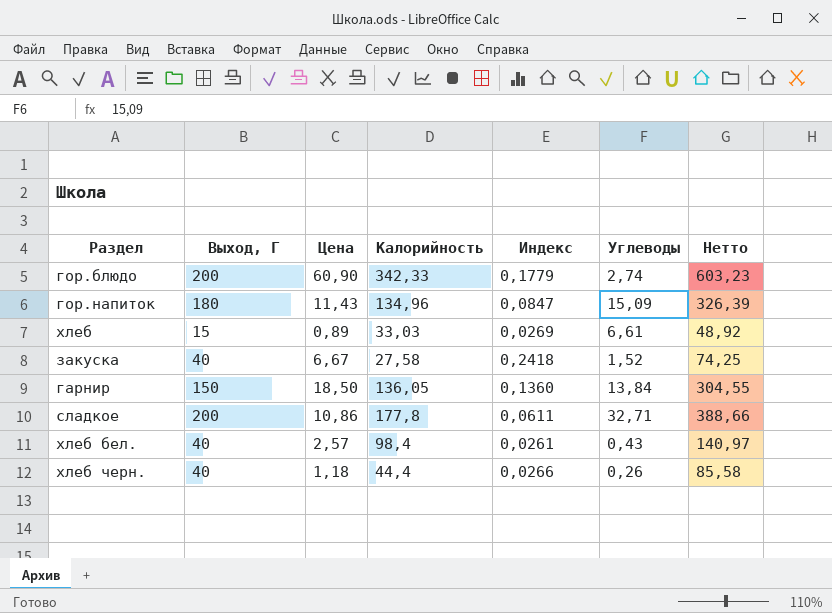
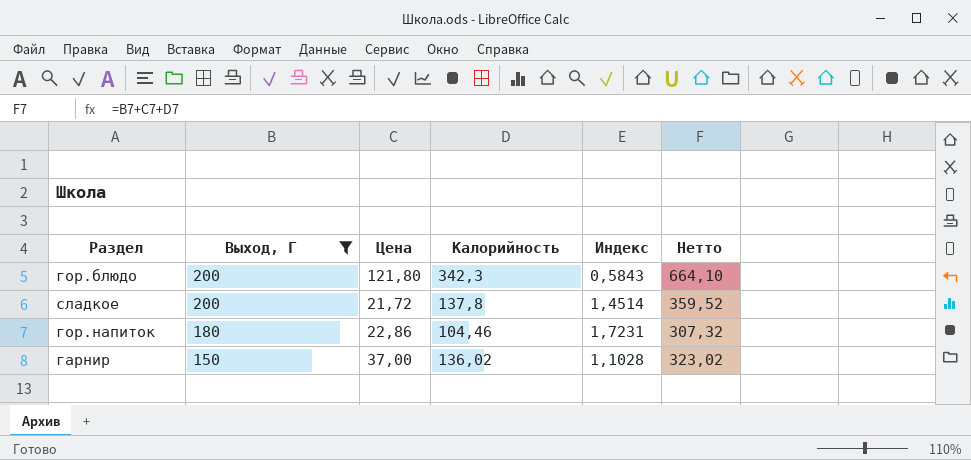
filter: none -> Выход, Г >= 150
row order: none -> Выход, Г descending
column Углеводы | position: 6 -> none
column Индекс | formula: [Цена] / [Калорийность] -> [Выход, Г] / [Калорийность]
гор.блюдо | Цена: 60,90 -> 121,80
гор.блюдо | Калорийность: 342,33 -> 342,3
гор.блюдо | Нетто: 603,23 -> 664,10
сладкое | Цена: 10,86 -> 21,72
сладкое | Калорийность: 177,8 -> 137,8
сладкое | Нетто: 388,66 -> 359,52
гор.напиток | Цена: 11,43 -> 22,86
гор.напиток | Калорийность: 134,96 -> 104,46
гор.напиток | Нетто: 326,39 -> 307,32
гарнир | Цена: 18,50 -> 37,00
гарнир | Калорийность: 136,05 -> 136,02
гарнир | Нетто: 304,55 -> 323,02

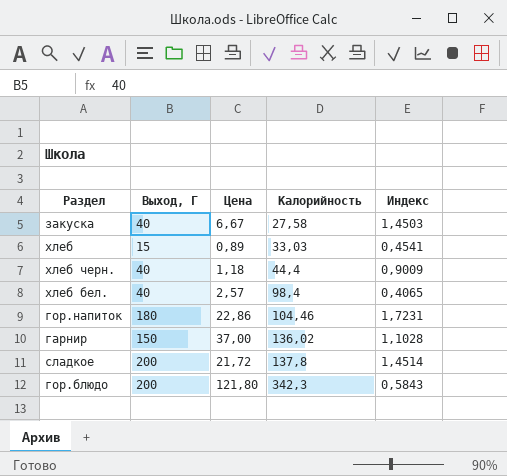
filter: Выход, Г >= 150 -> none
row order: Выход, Г descending -> Калорийность ascending
column Нетто | formula: [Выход, Г] + [Цена] + [Калорийность] -> none

